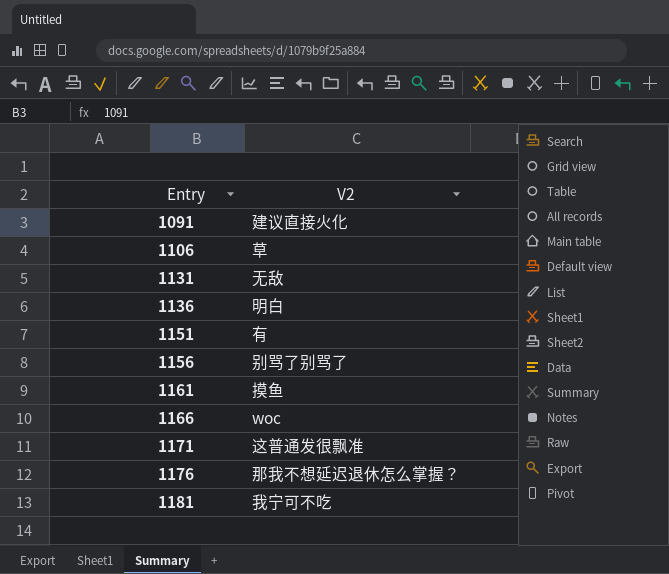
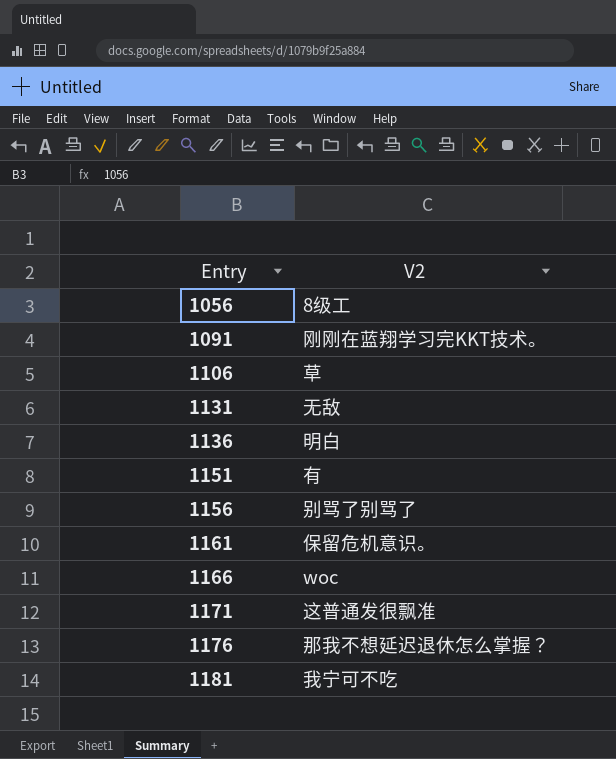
row 1056: none -> 8级工
1091 | V2: 建议直接火化 -> 刚刚在蓝翔学习完KKT技术。
1161 | V2: 摸鱼 -> 保留危机意识。

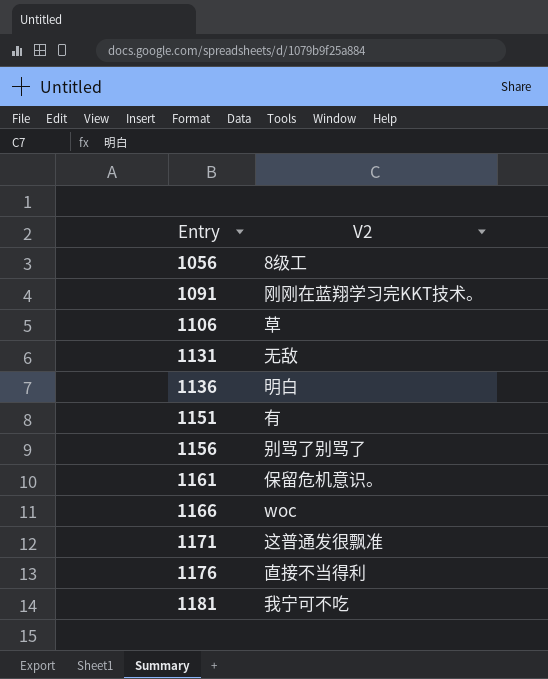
1176 | V2: 那我不想延迟退休怎么掌握？ -> 直接不当得利

